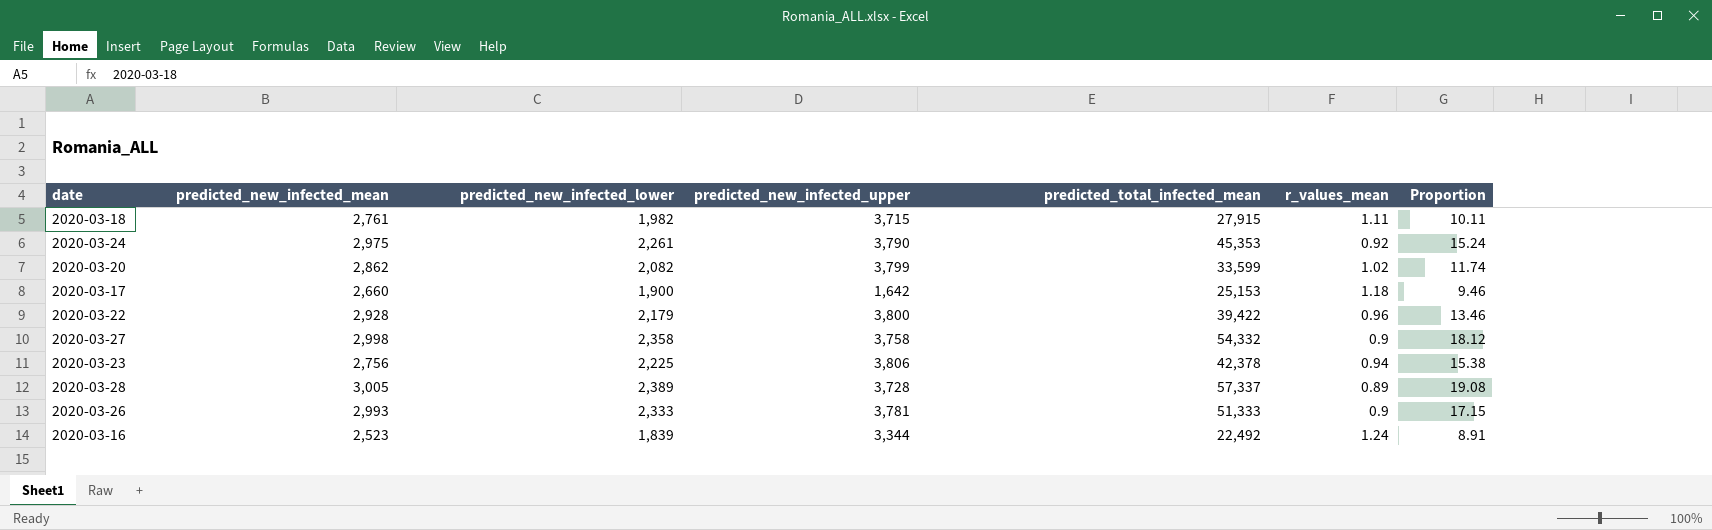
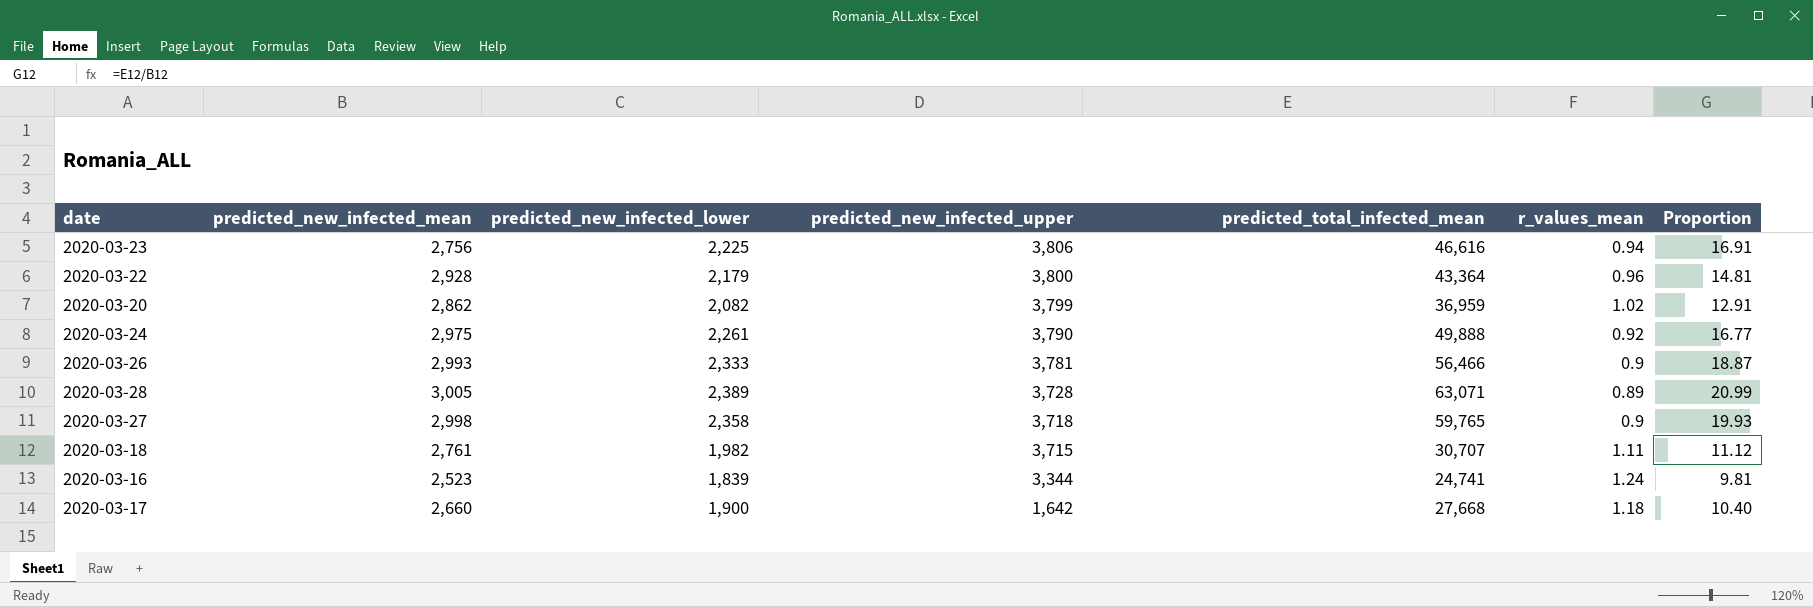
row order: none -> predicted_new_infected_upper descending
2020-03-23 | predicted_total_infected_mean: 42,378 -> 46,616
2020-03-23 | Proportion: 15.38 -> 16.91
2020-03-22 | predicted_total_infected_mean: 39,422 -> 43,364
2020-03-22 | Proportion: 13.46 -> 14.81
2020-03-20 | predicted_total_infected_mean: 33,599 -> 36,959
2020-03-20 | Proportion: 11.74 -> 12.91
2020-03-24 | predicted_total_infected_mean: 45,353 -> 49,888
2020-03-24 | Proportion: 15.24 -> 16.77
2020-03-26 | predicted_total_infected_mean: 51,333 -> 56,466
2020-03-26 | Proportion: 17.15 -> 18.87
2020-03-28 | predicted_total_infected_mean: 57,337 -> 63,071
2020-03-28 | Proportion: 19.08 -> 20.99
2020-03-27 | predicted_new_infected_upper: 3,758 -> 3,718
2020-03-27 | predicted_total_infected_mean: 54,332 -> 59,765
2020-03-27 | Proportion: 18.12 -> 19.93
2020-03-18 | predicted_total_infected_mean: 27,915 -> 30,707
2020-03-18 | Proportion: 10.11 -> 11.12
2020-03-16 | predicted_total_infected_mean: 22,492 -> 24,741
2020-03-16 | Proportion: 8.91 -> 9.81
2020-03-17 | predicted_total_infected_mean: 25,153 -> 27,668
2020-03-17 | Proportion: 9.46 -> 10.40

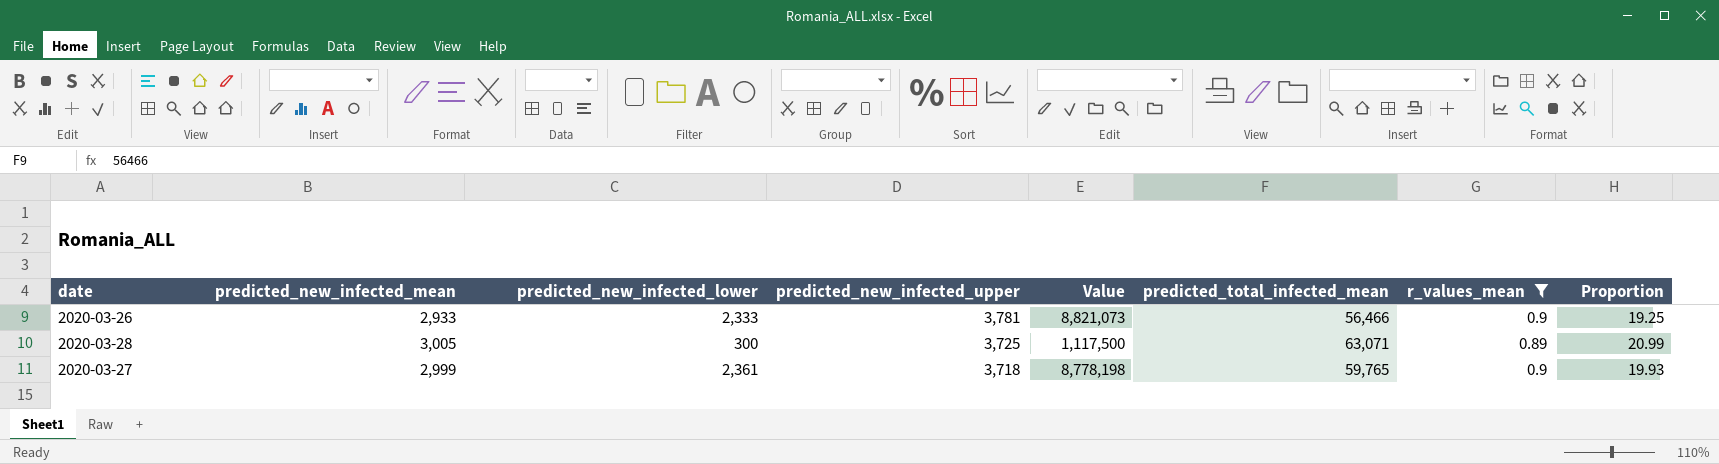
filter: none -> r_values_mean <= 0.9
column Value | formula: none -> [predicted_new_infected_lower] * [predicted_new_infected_upper]
2020-03-26 | predicted_new_infected_mean: 2,993 -> 2,933
2020-03-26 | Proportion: 18.87 -> 19.25
2020-03-28 | predicted_new_infected_lower: 2,389 -> 300
2020-03-28 | predicted_new_infected_upper: 3,728 -> 3,725
2020-03-27 | predicted_new_infected_mean: 2,998 -> 2,999
2020-03-27 | predicted_new_infected_lower: 2,358 -> 2,361

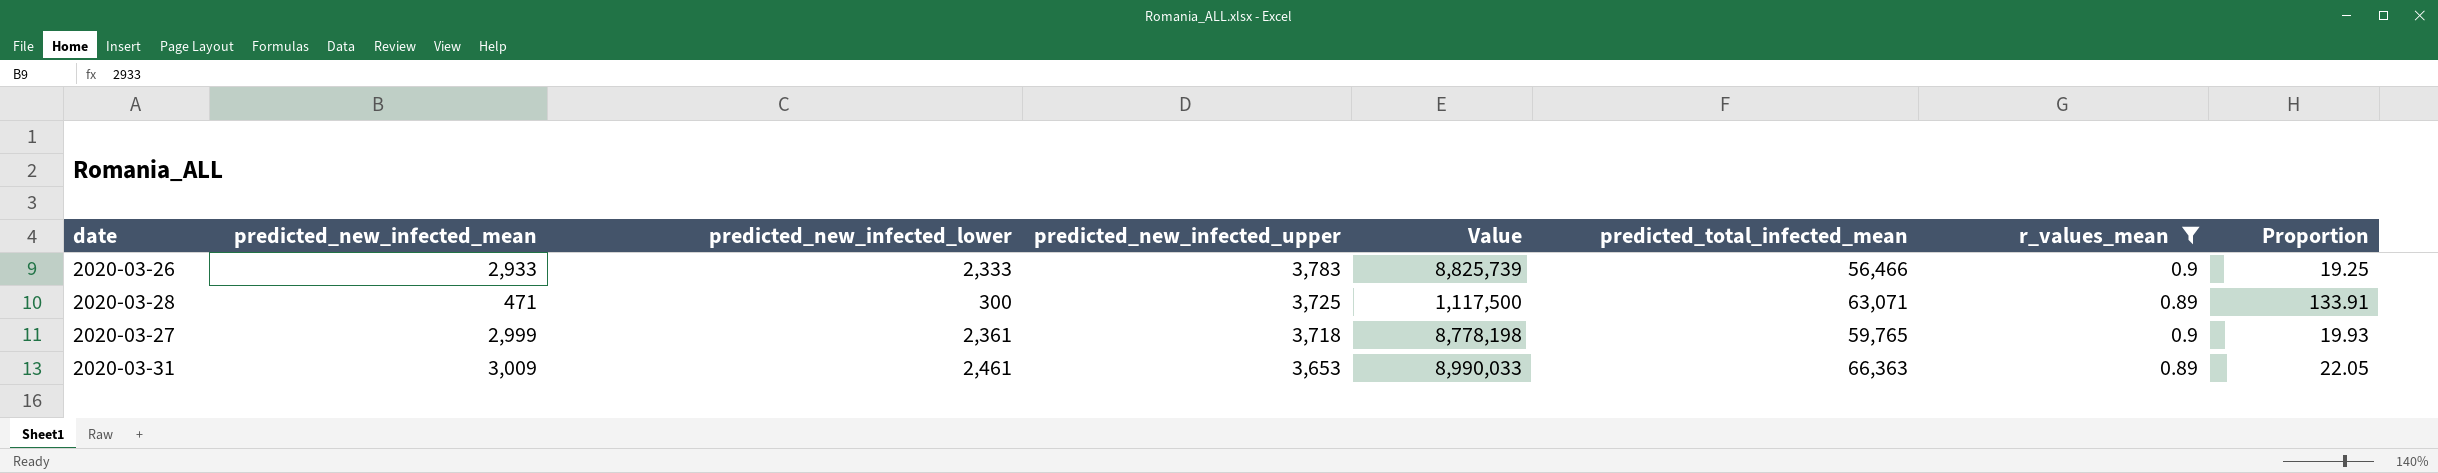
2020-03-26 | predicted_new_infected_upper: 3,781 -> 3,783
2020-03-26 | Value: 8,821,073 -> 8,825,739
2020-03-28 | predicted_new_infected_mean: 3,005 -> 471
2020-03-28 | Proportion: 20.99 -> 133.91
row 2020-03-31: none -> 3,009 | 2,461 | 3,653 | 8,990,033 | 66,363 | 0.89 | 22.05

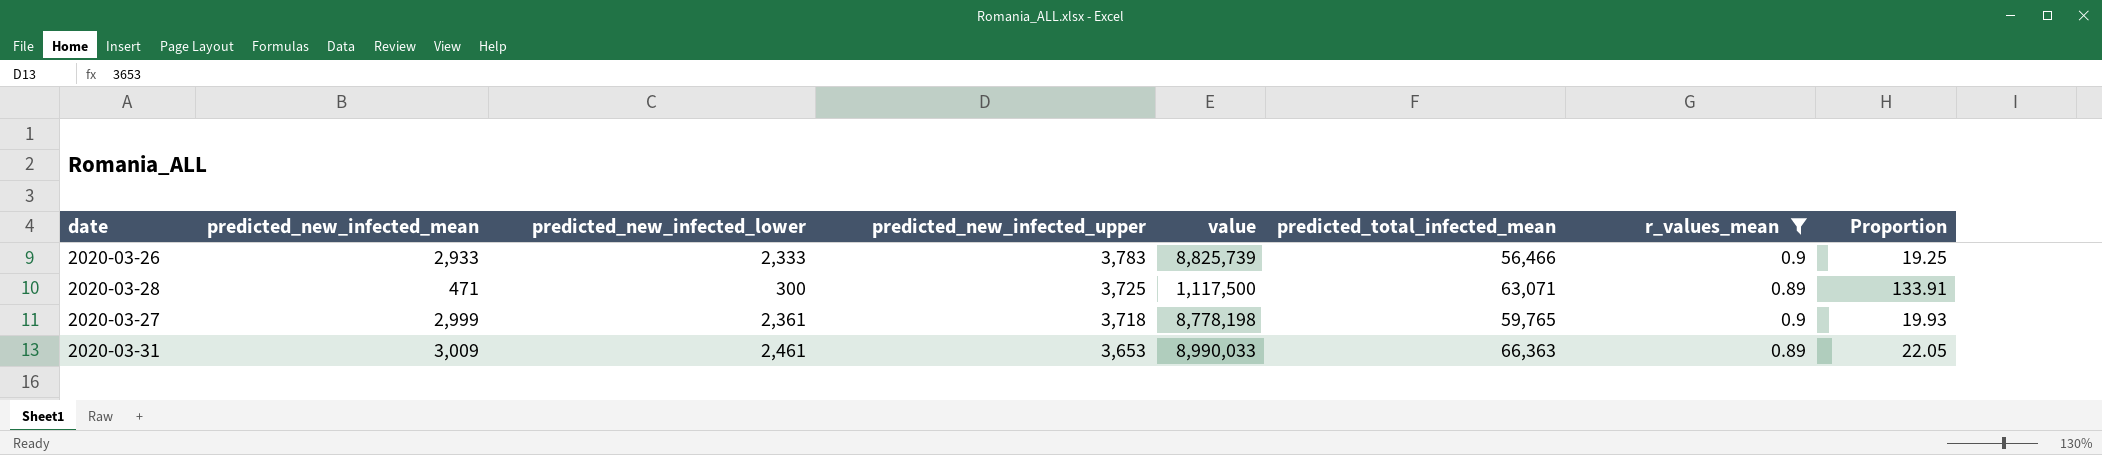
column name: Value -> value

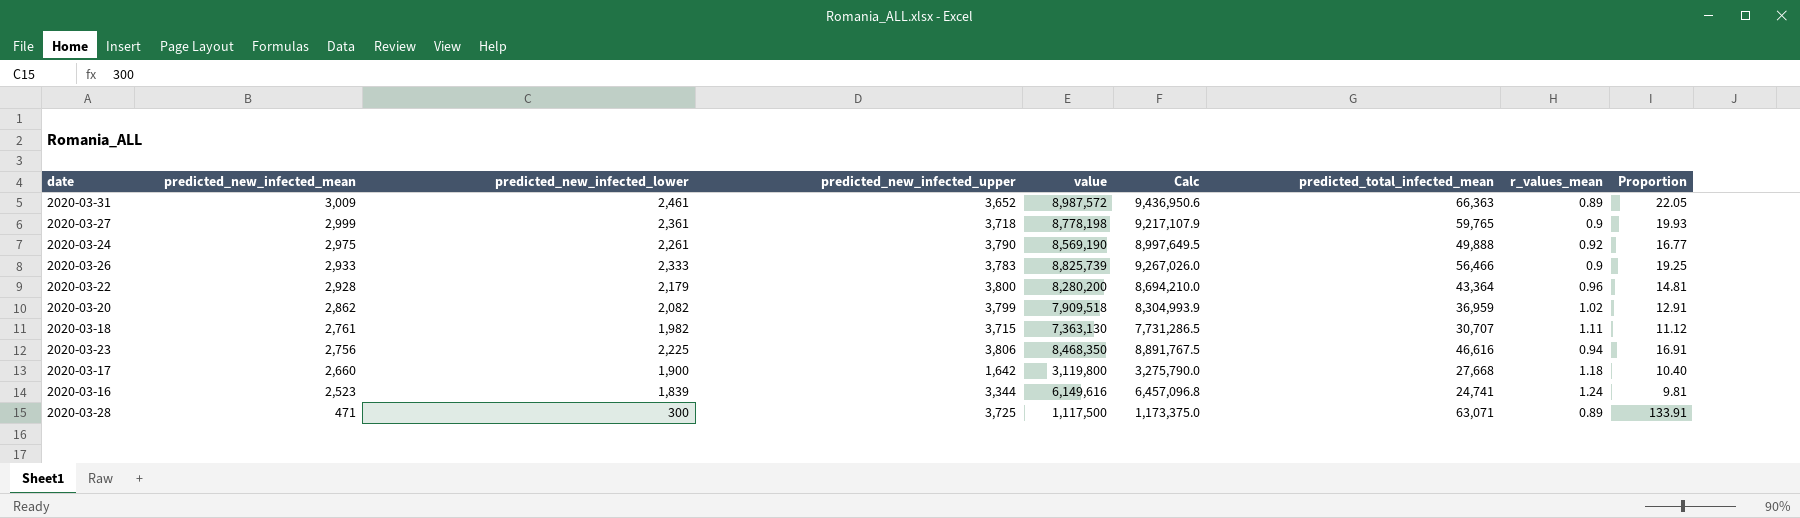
filter: r_values_mean <= 0.9 -> none
row order: predicted_new_infected_upper descending -> predicted_new_infected_mean descending
column Calc | formula: none -> [value] * 1.05
2020-03-31 | predicted_new_infected_upper: 3,653 -> 3,652
2020-03-31 | value: 8,990,033 -> 8,987,572

